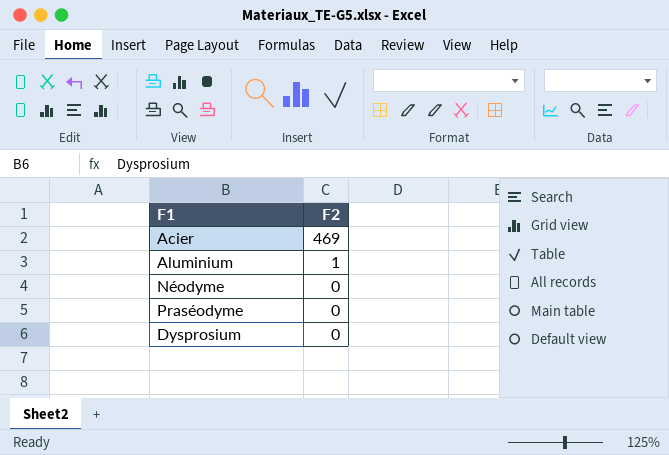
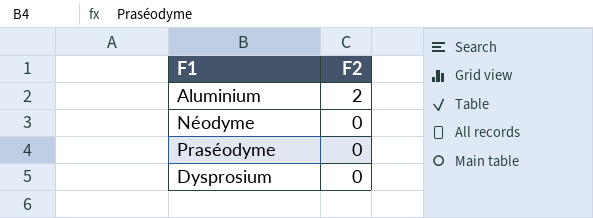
row Acier: 469 -> none
Aluminium | F2: 1 -> 2

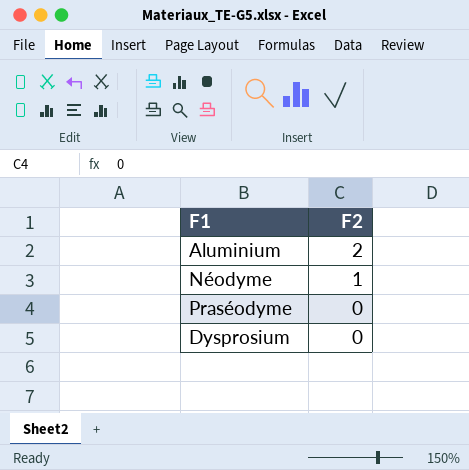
Néodyme | F2: 0 -> 1

